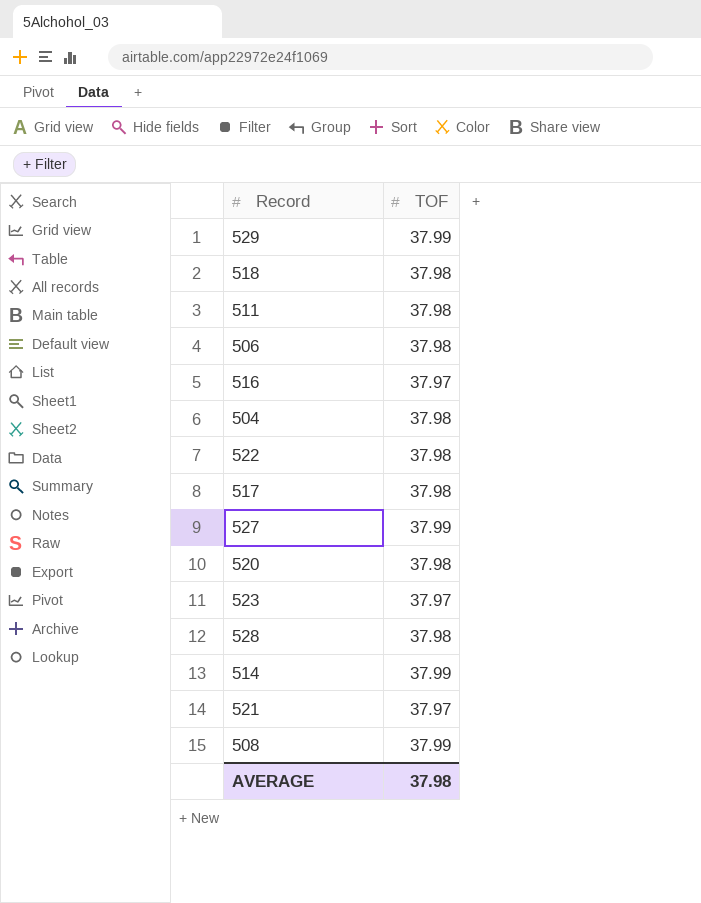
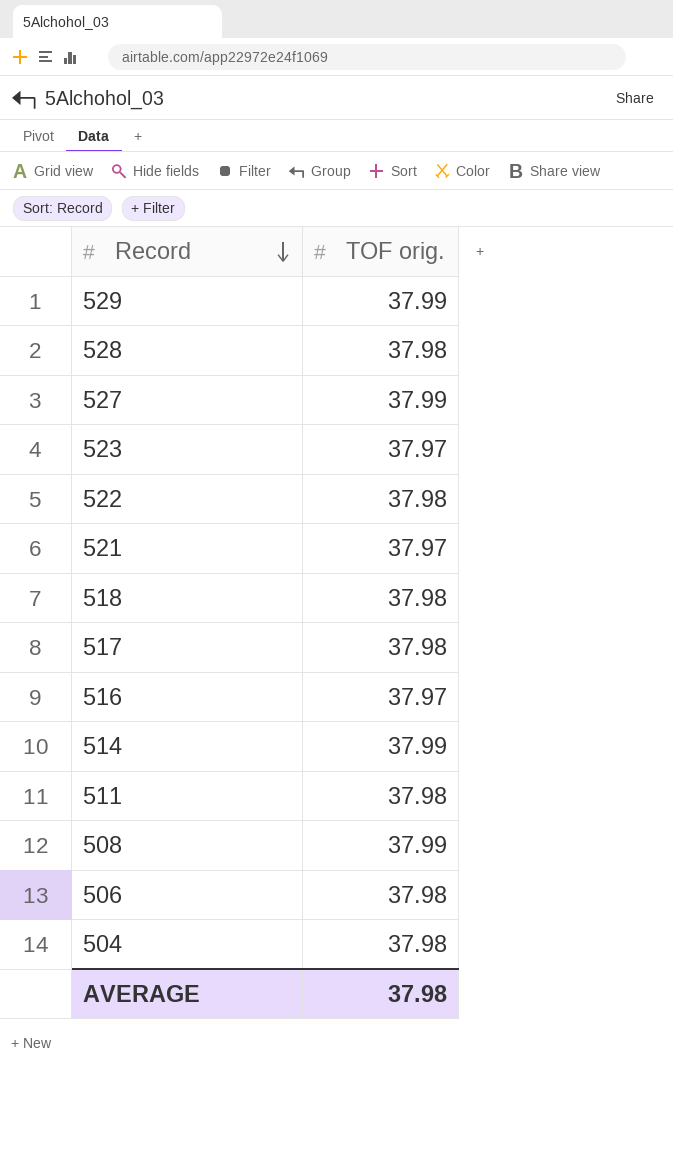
row order: none -> Record descending
column name: TOF -> TOF orig.
row 520: 37.98 -> none

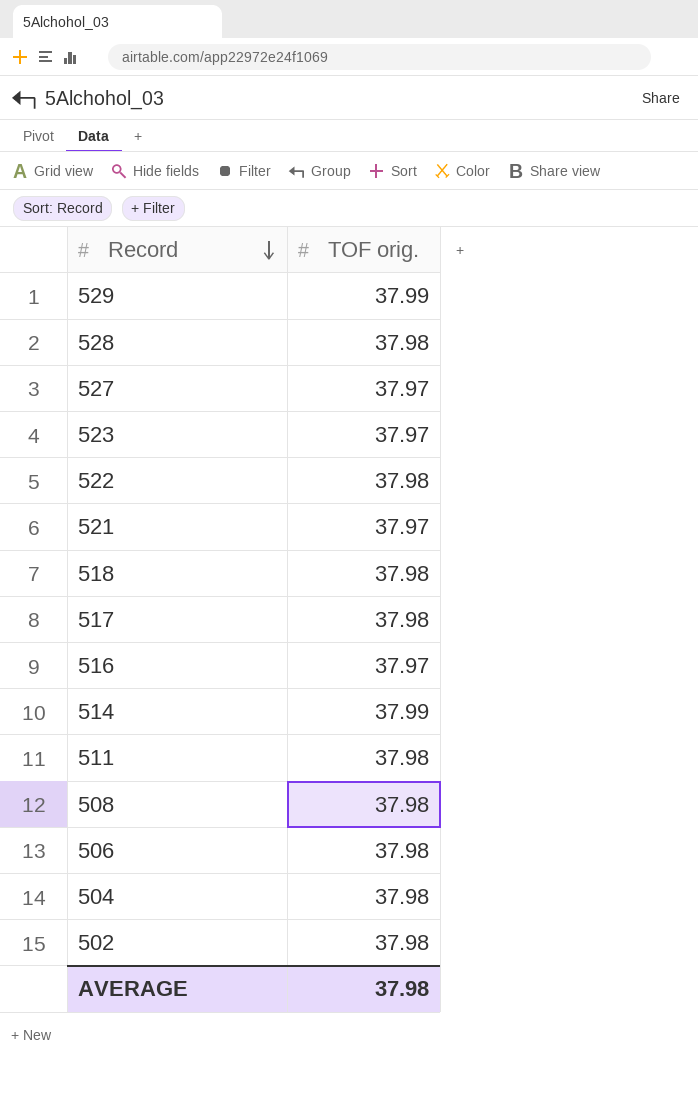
527 | TOF orig.: 37.99 -> 37.97
508 | TOF orig.: 37.99 -> 37.98
row 502: none -> 37.98

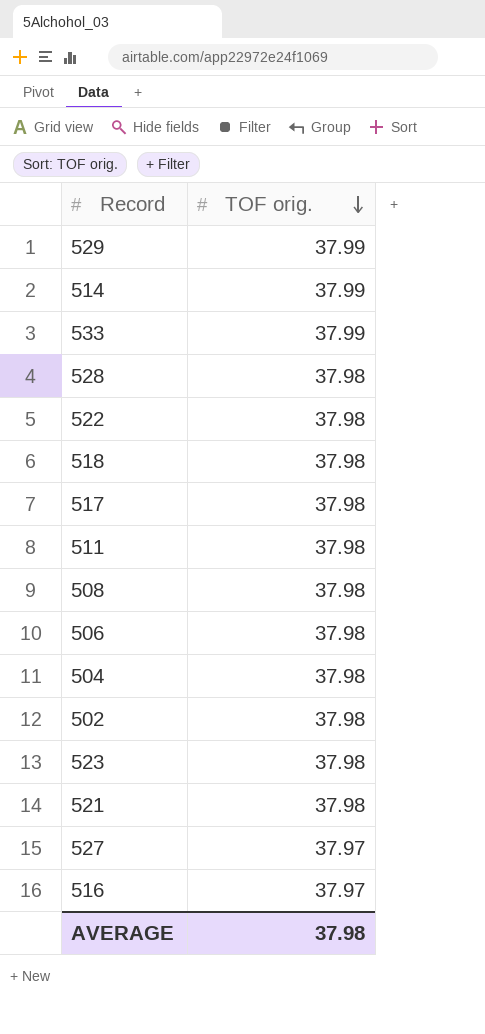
row order: Record descending -> TOF orig. descending
row 533: none -> 37.99
523 | TOF orig.: 37.97 -> 37.98
521 | TOF orig.: 37.97 -> 37.98

